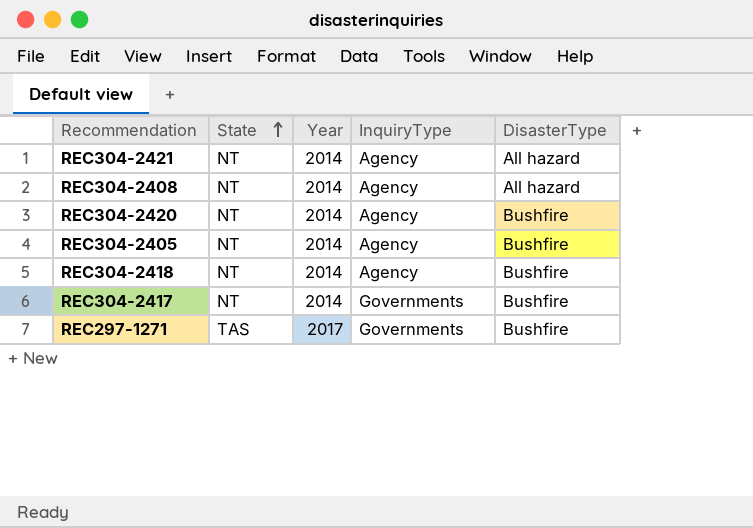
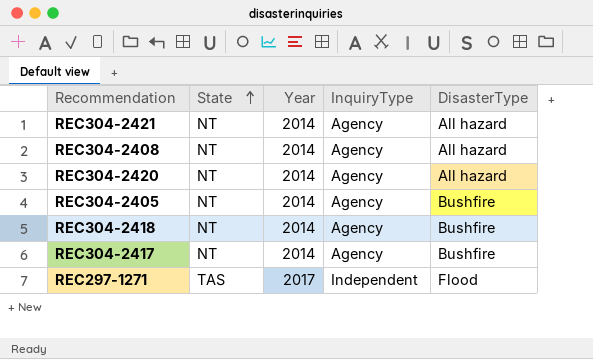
REC304-2420 | DisasterType: Bushfire -> All hazard
REC304-2417 | InquiryType: Governments -> Agency
REC297-1271 | InquiryType: Governments -> Independent
REC297-1271 | DisasterType: Bushfire -> Flood

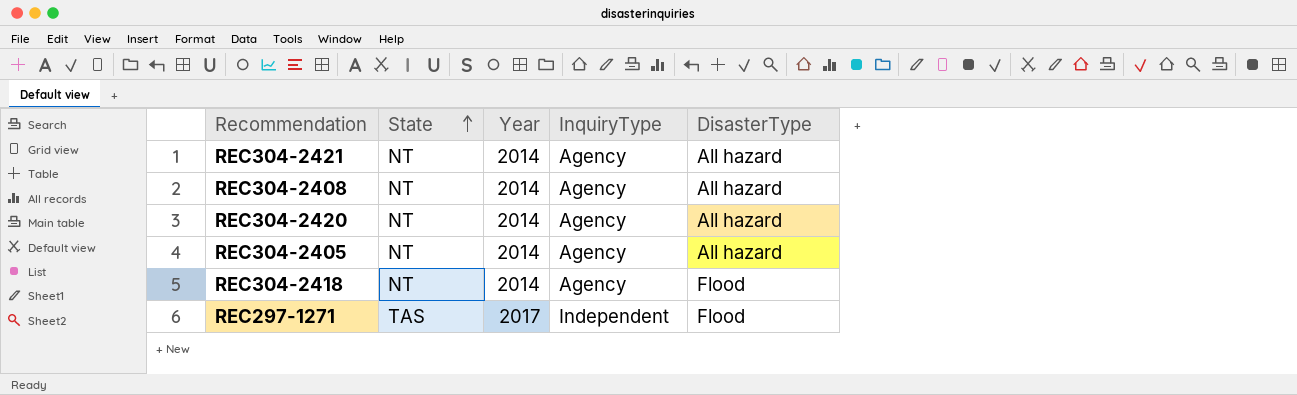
row REC304-2417: NT | 2014 | Agency | Bushfire -> none
REC304-2405 | DisasterType: Bushfire -> All hazard
REC304-2418 | DisasterType: Bushfire -> Flood

